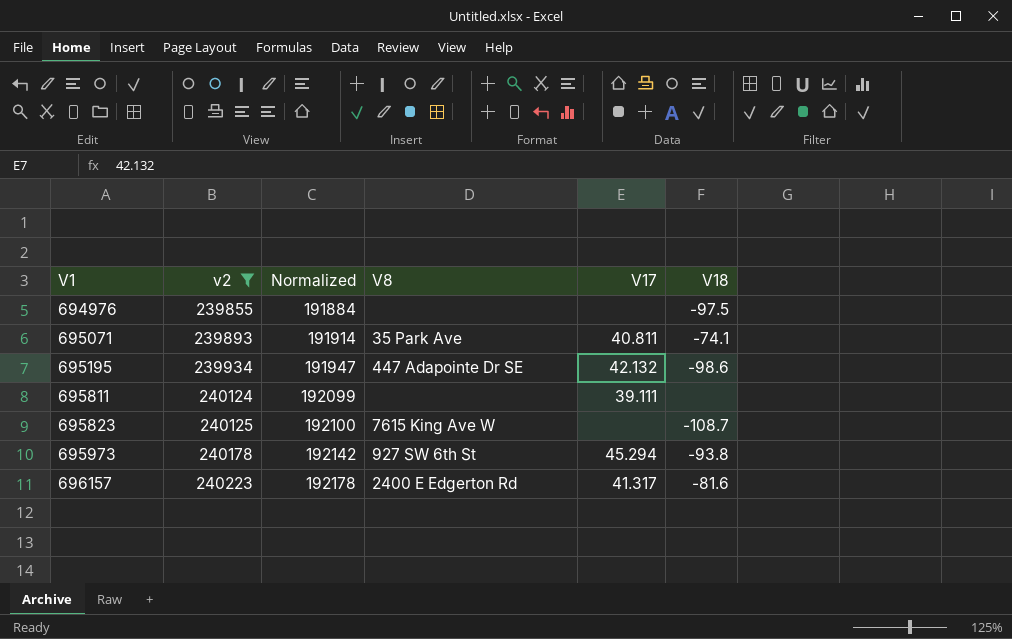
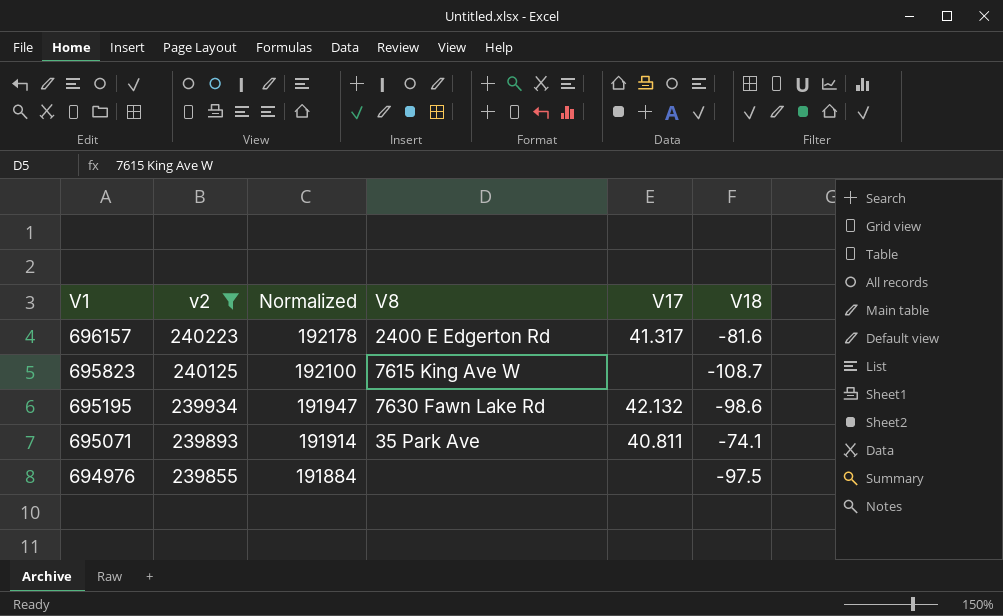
row order: V1 ascending -> V1 descending
row 695811: 240124 | 192099 | none | 39.111 | none -> none
row 695973: 240178 | 192142 | 927 SW 6th St | 45.294 | -93.8 -> none
695195 | V8: 447 Adapointe Dr SE -> 7630 Fawn Lake Rd

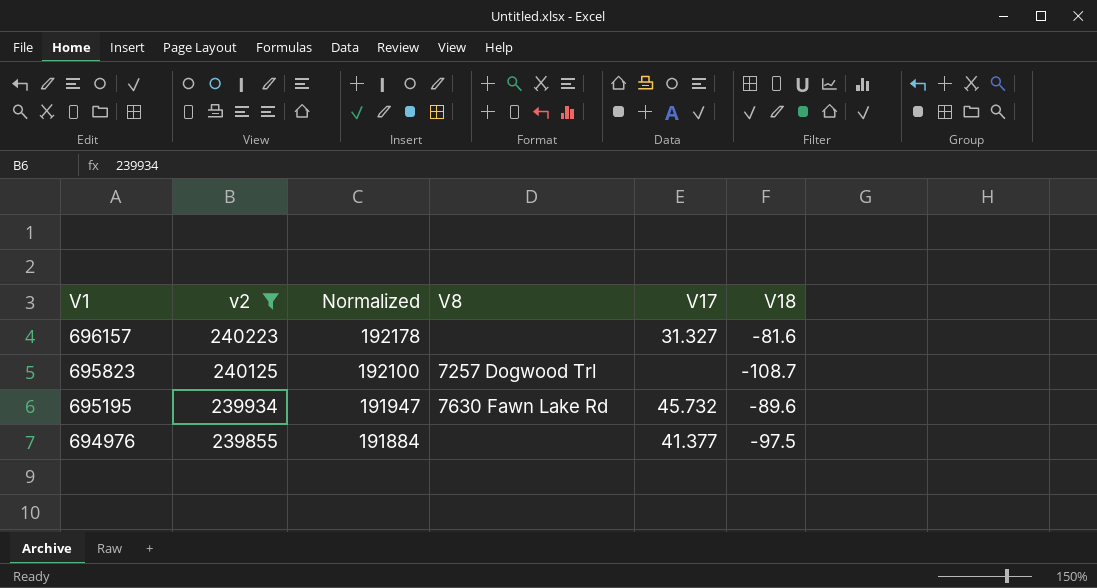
row 695071: 239893 | 191914 | 35 Park Ave | 40.811 | -74.1 -> none
696157 | V8: 2400 E Edgerton Rd -> none
696157 | V17: 41.317 -> 31.327
695823 | V8: 7615 King Ave W -> 7257 Dogwood Trl
695195 | V17: 42.132 -> 45.732
695195 | V18: -98.6 -> -89.6
694976 | V17: none -> 41.377

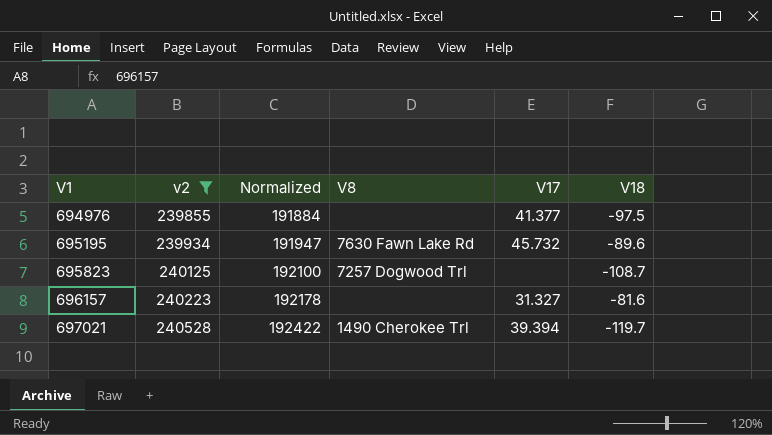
row order: V1 descending -> V1 ascending
row 697021: none -> 240528 | 192422 | 1490 Cherokee Trl | 39.394 | -119.7

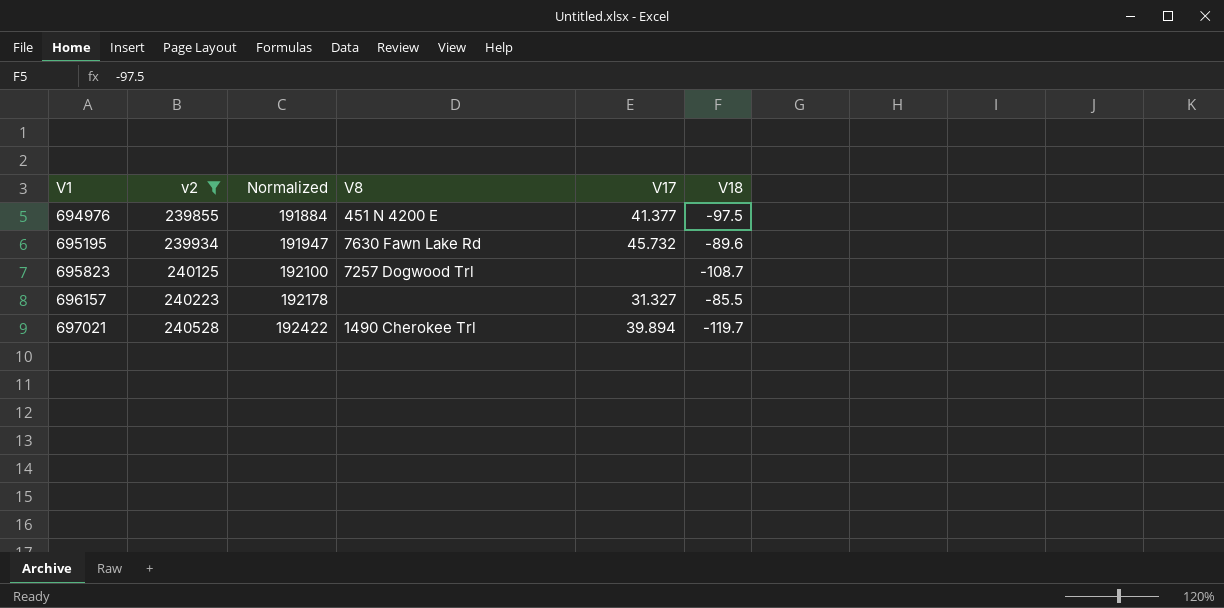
694976 | V8: none -> 451 N 4200 E
696157 | V18: -81.6 -> -85.5
697021 | V17: 39.394 -> 39.894

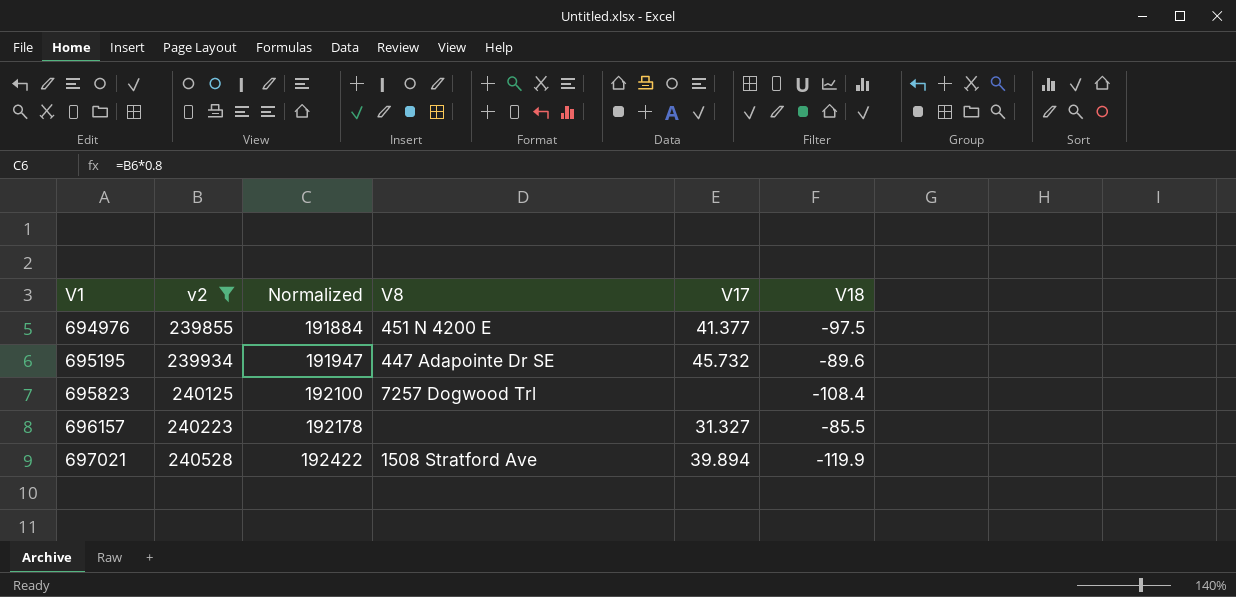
695195 | V8: 7630 Fawn Lake Rd -> 447 Adapointe Dr SE
695823 | V18: -108.7 -> -108.4
697021 | V8: 1490 Cherokee Trl -> 1508 Stratford Ave
697021 | V18: -119.7 -> -119.9

